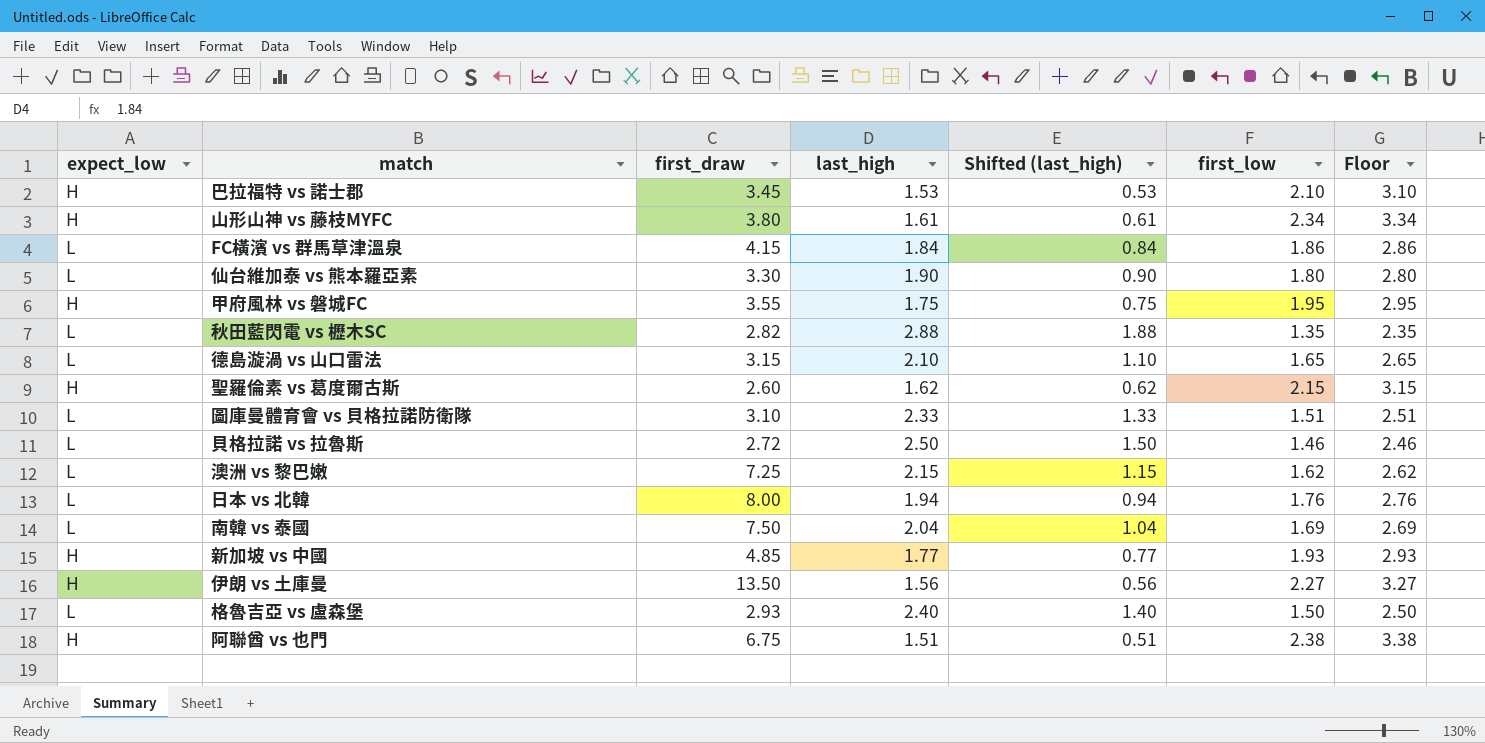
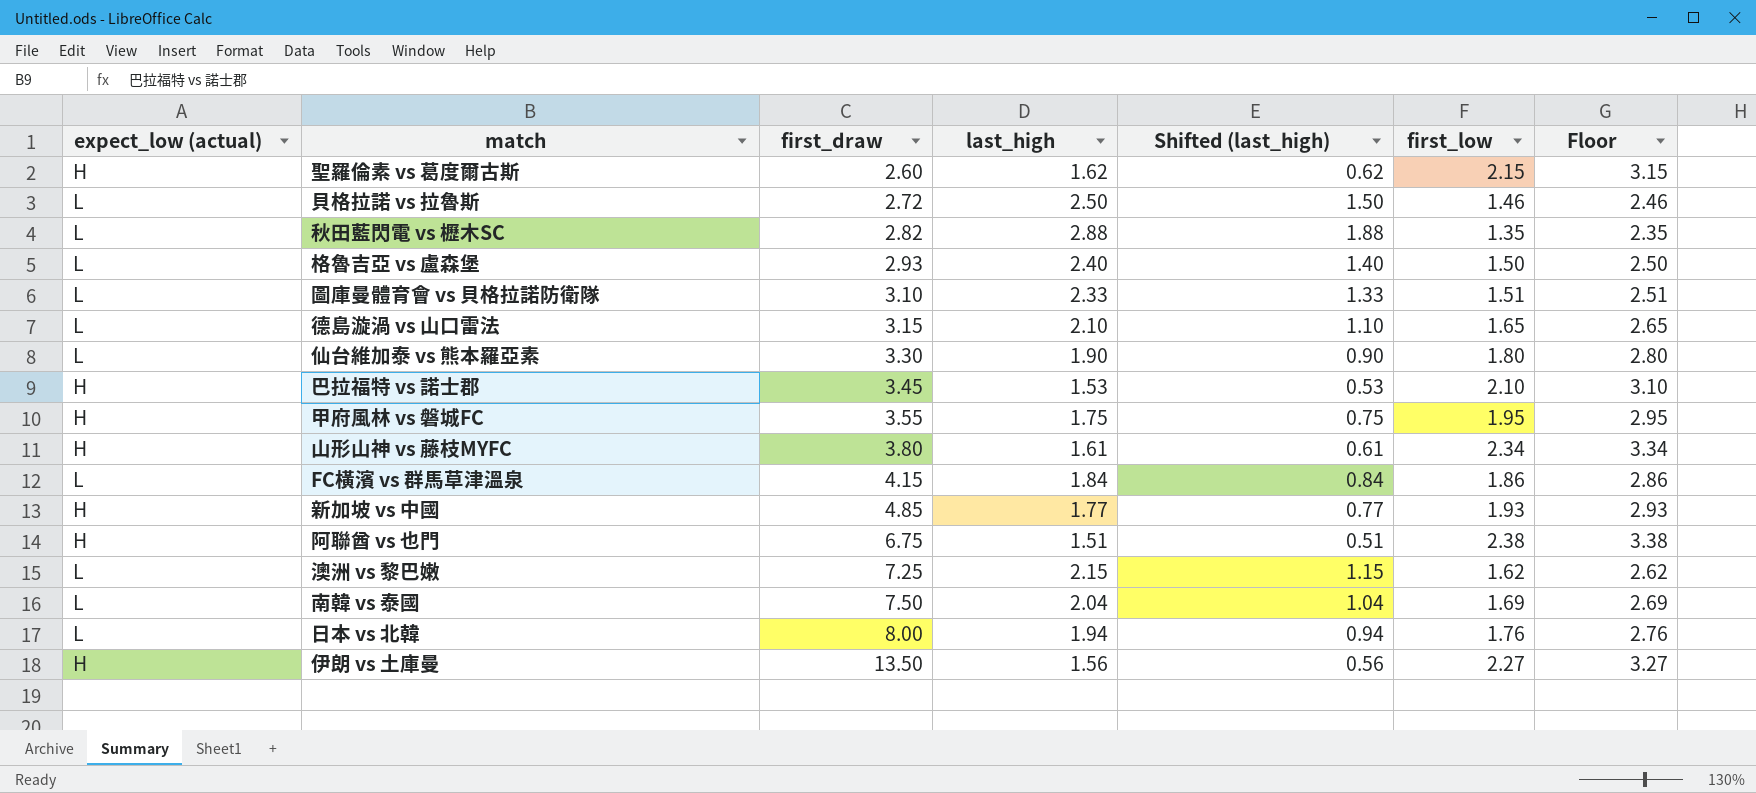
row order: none -> first_draw ascending
column name: expect_low -> expect_low (actual)

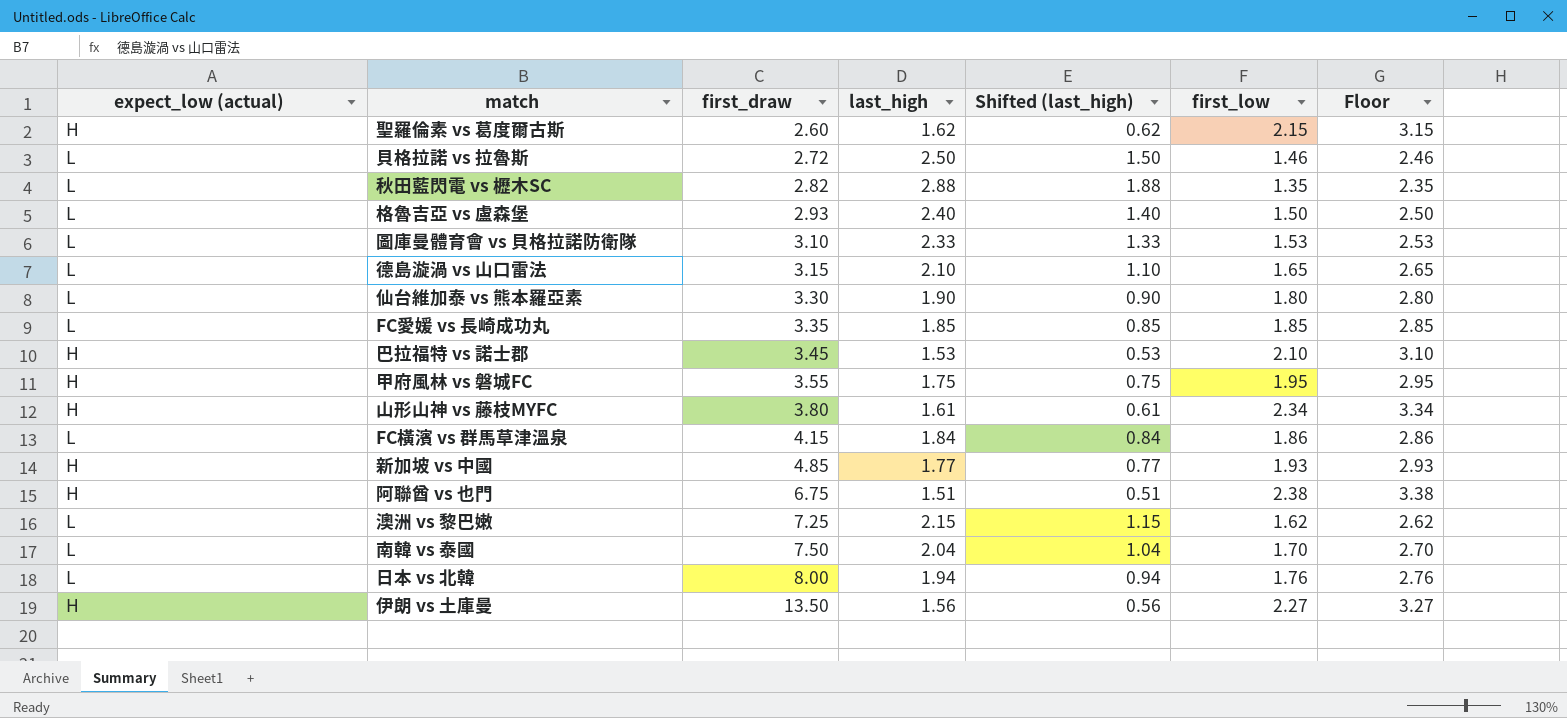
圖庫曼體育會 vs 貝格拉諾防衛隊 | first_low: 1.51 -> 1.53
圖庫曼體育會 vs 貝格拉諾防衛隊 | Floor: 2.51 -> 2.53
row FC愛媛 vs 長崎成功丸: none -> L | 3.35 | 1.85 | 0.85 | 1.85 | 2.85
南韓 vs 泰國 | first_low: 1.69 -> 1.70
南韓 vs 泰國 | Floor: 2.69 -> 2.70

